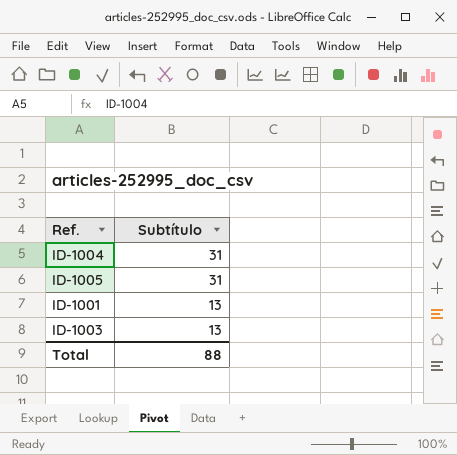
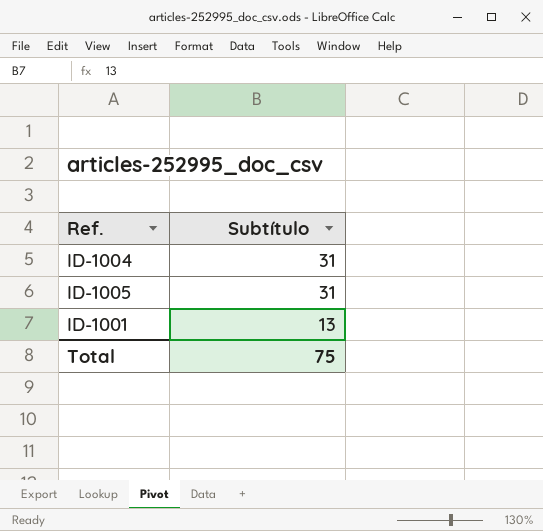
row ID-1003: 13 -> none
Total | Subtítulo: 88 -> 75

